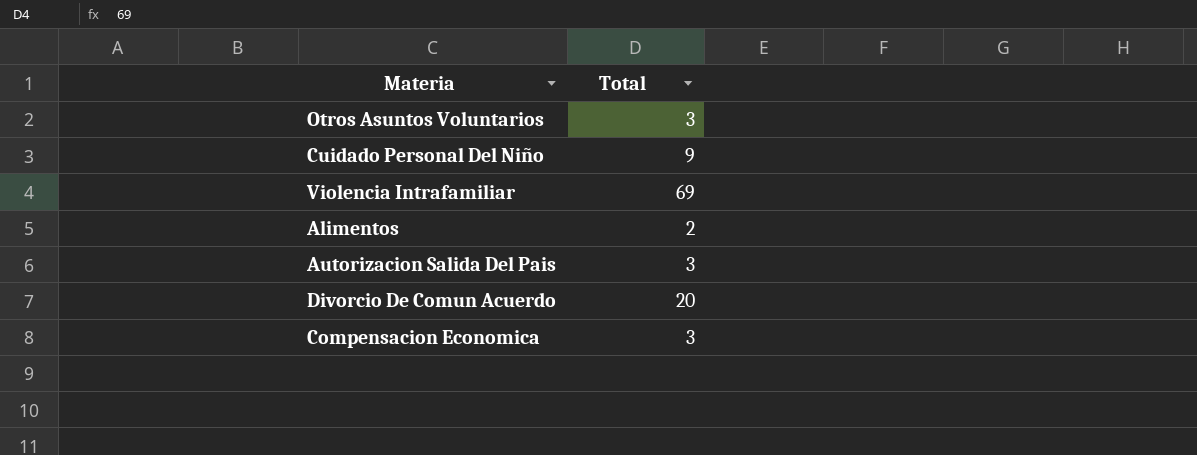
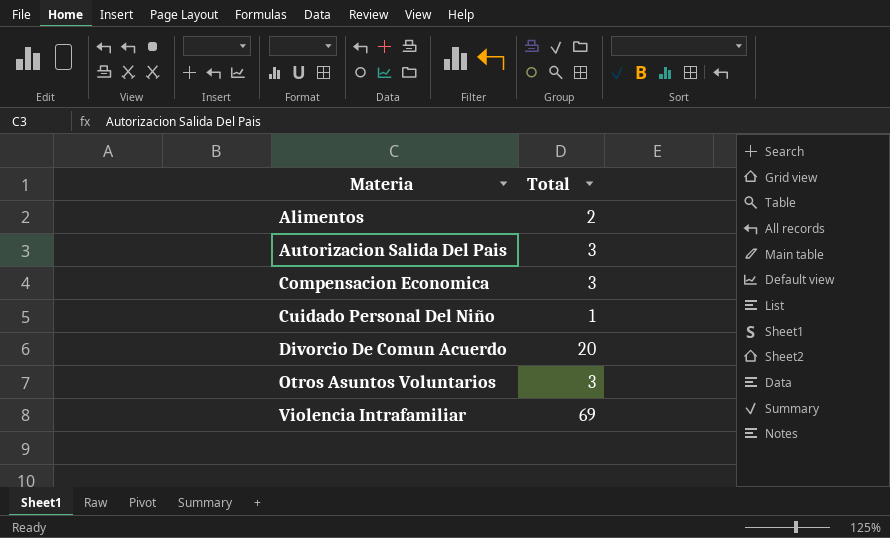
row order: none -> Materia ascending
Cuidado Personal Del Niño | Total: 9 -> 1

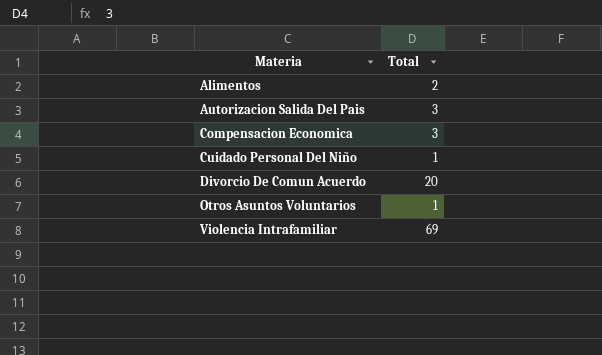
Otros Asuntos Voluntarios | Total: 3 -> 1

